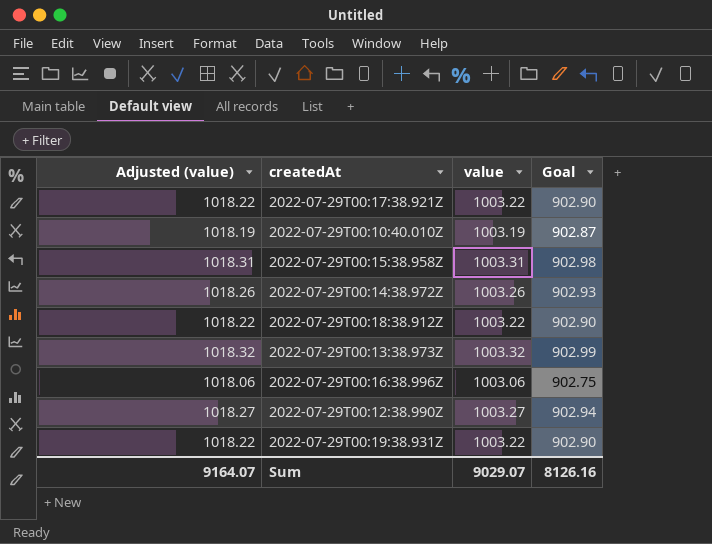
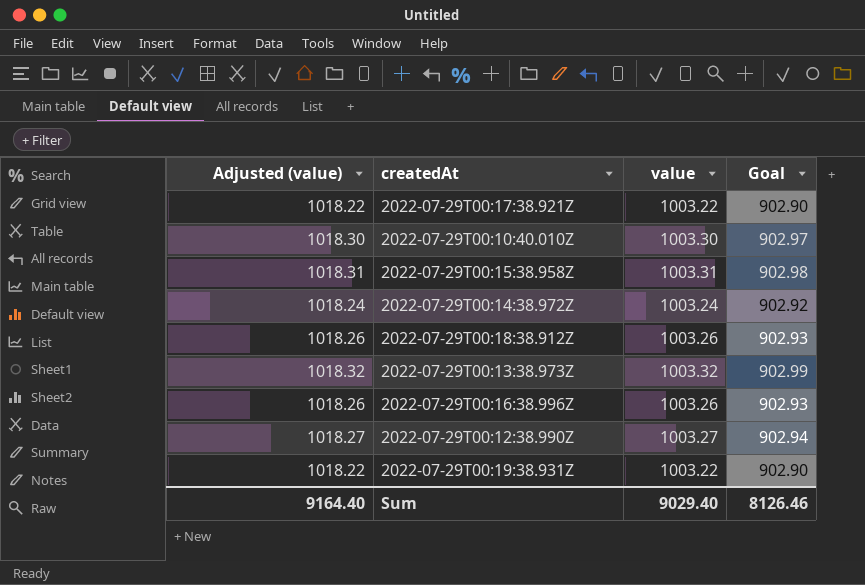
2022-07-29T00:10:40.010Z | Adjusted (value): 1018.19 -> 1018.30
2022-07-29T00:10:40.010Z | value: 1003.19 -> 1003.30
2022-07-29T00:10:40.010Z | Goal: 902.87 -> 902.97
2022-07-29T00:14:38.972Z | Adjusted (value): 1018.26 -> 1018.24
2022-07-29T00:14:38.972Z | value: 1003.26 -> 1003.24
2022-07-29T00:14:38.972Z | Goal: 902.93 -> 902.92
2022-07-29T00:18:38.912Z | Adjusted (value): 1018.22 -> 1018.26
2022-07-29T00:18:38.912Z | value: 1003.22 -> 1003.26
2022-07-29T00:18:38.912Z | Goal: 902.90 -> 902.93
2022-07-29T00:16:38.996Z | Adjusted (value): 1018.06 -> 1018.26
2022-07-29T00:16:38.996Z | value: 1003.06 -> 1003.26
2022-07-29T00:16:38.996Z | Goal: 902.75 -> 902.93
Sum | Adjusted (value): 9164.07 -> 9164.40
Sum | value: 9029.07 -> 9029.40
Sum | Goal: 8126.16 -> 8126.46

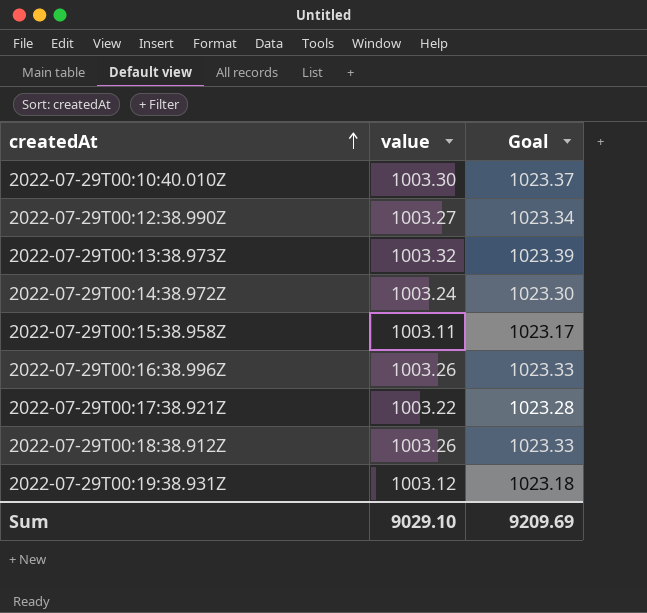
row order: none -> createdAt ascending
column Adjusted (value) | formula: [value] + 15 -> none
column Goal | formula: [value] * 0.9 -> [value] * 1.02
2022-07-29T00:15:38.958Z | value: 1003.31 -> 1003.11
2022-07-29T00:19:38.931Z | value: 1003.22 -> 1003.12
Sum | value: 9029.40 -> 9029.10
Sum | Goal: 8126.46 -> 9209.69

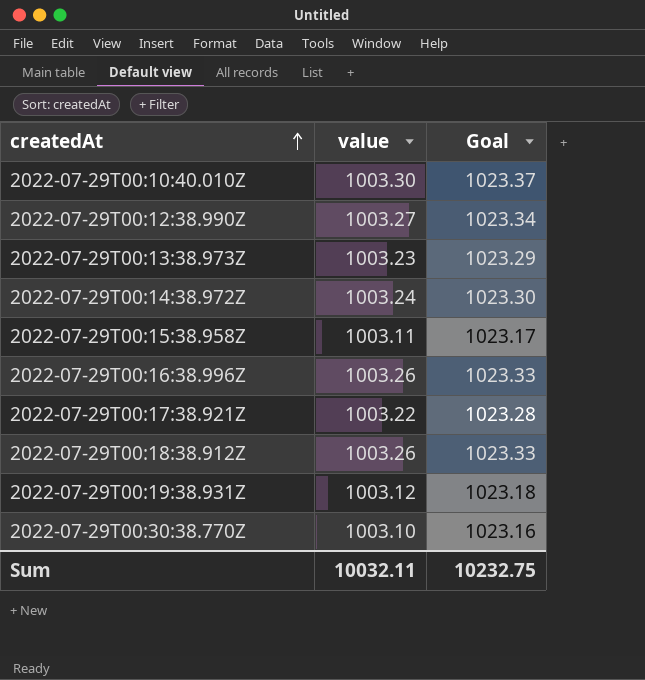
2022-07-29T00:13:38.973Z | value: 1003.32 -> 1003.23
2022-07-29T00:13:38.973Z | Goal: 1023.39 -> 1023.29
row 2022-07-29T00:30:38.770Z: none -> 1003.10 | 1023.16
Sum | value: 9029.10 -> 10032.11
Sum | Goal: 9209.69 -> 10232.75

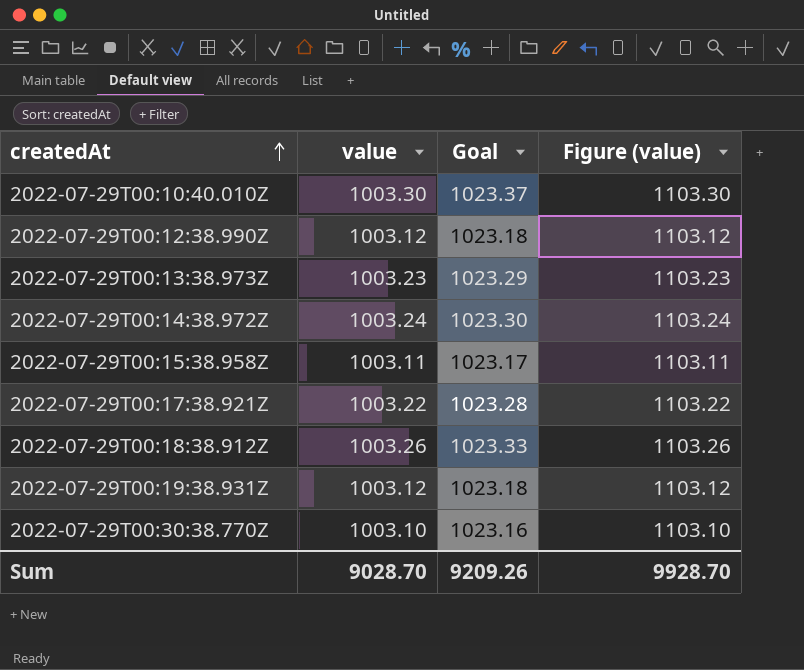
column Figure (value) | formula: none -> [value] + 100
row 2022-07-29T00:16:38.996Z: 1003.26 | 1023.33 -> none
2022-07-29T00:12:38.990Z | value: 1003.27 -> 1003.12
2022-07-29T00:12:38.990Z | Goal: 1023.34 -> 1023.18
Sum | value: 10032.11 -> 9028.70
Sum | Goal: 10232.75 -> 9209.26

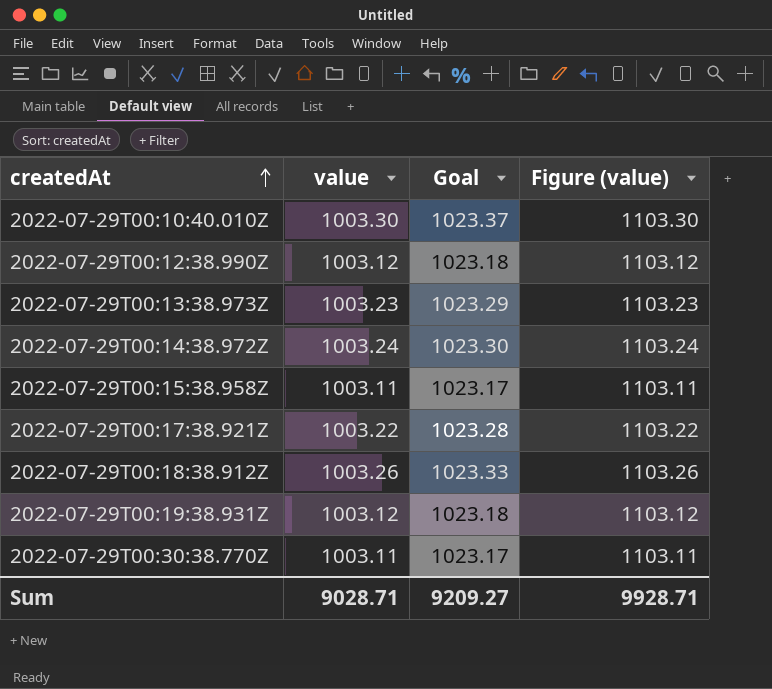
2022-07-29T00:30:38.770Z | value: 1003.10 -> 1003.11
2022-07-29T00:30:38.770Z | Goal: 1023.16 -> 1023.17
2022-07-29T00:30:38.770Z | Figure (value): 1103.10 -> 1103.11
Sum | value: 9028.70 -> 9028.71
Sum | Goal: 9209.26 -> 9209.27
Sum | Figure (value): 9928.70 -> 9928.71

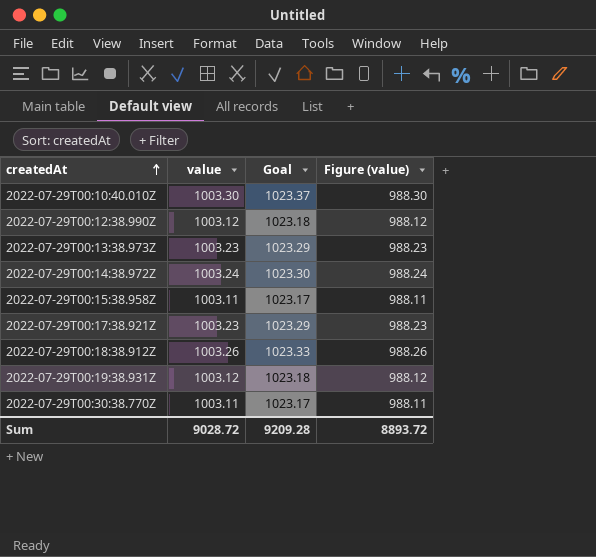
column Figure (value) | formula: [value] + 100 -> [value] - 15
2022-07-29T00:17:38.921Z | value: 1003.22 -> 1003.23
2022-07-29T00:17:38.921Z | Goal: 1023.28 -> 1023.29
Sum | value: 9028.71 -> 9028.72
Sum | Goal: 9209.27 -> 9209.28
Sum | Figure (value): 9928.71 -> 8893.72

